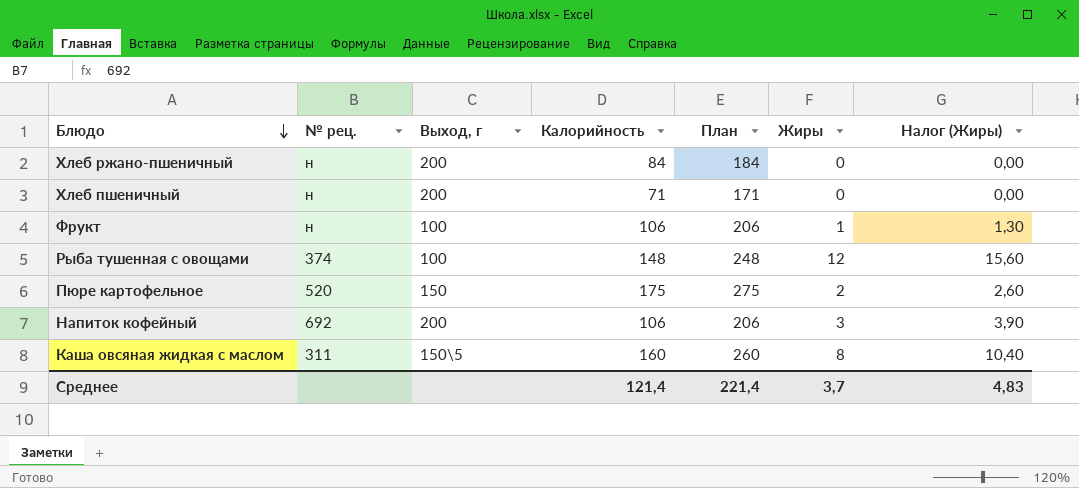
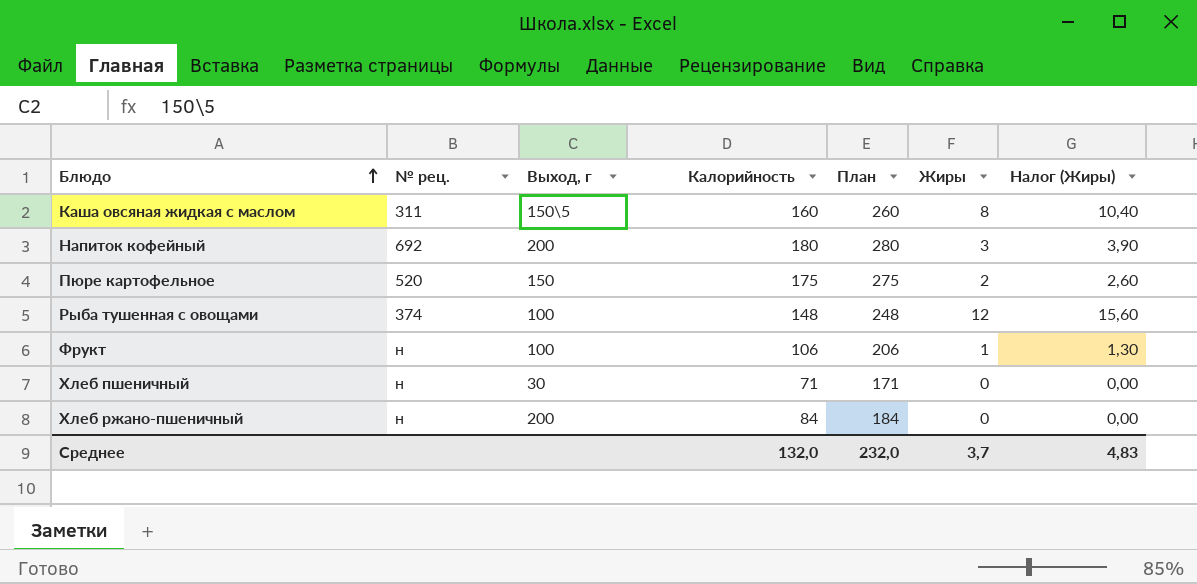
row order: Блюдо descending -> Блюдо ascending
Напиток кофейный | Калорийность: 106 -> 180
Напиток кофейный | План: 206 -> 280
Хлеб пшеничный | Выход, г: 200 -> 30
Среднее | Калорийность: 121,4 -> 132,0
Среднее | План: 221,4 -> 232,0

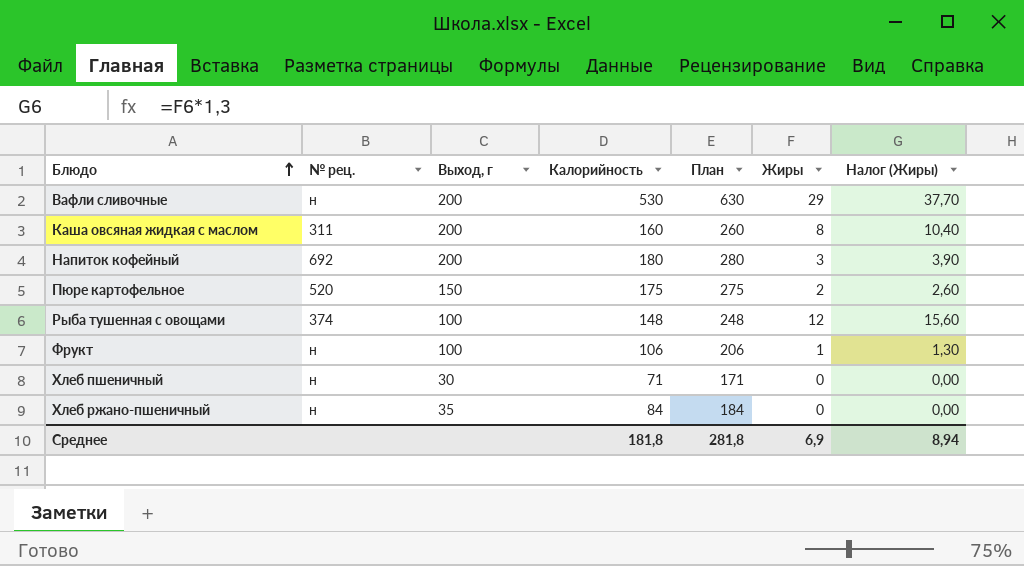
row Вафли сливочные: none -> н | 200 | 530 | 630 | 29 | 37,70
Каша овсяная жидкая с маслом | Выход, г: 150\5 -> 200
Хлеб ржано-пшеничный | Выход, г: 200 -> 35
Среднее | Калорийность: 132,0 -> 181,8
Среднее | План: 232,0 -> 281,8
Среднее | Жиры: 3,7 -> 6,9
Среднее | Налог (Жиры): 4,83 -> 8,94

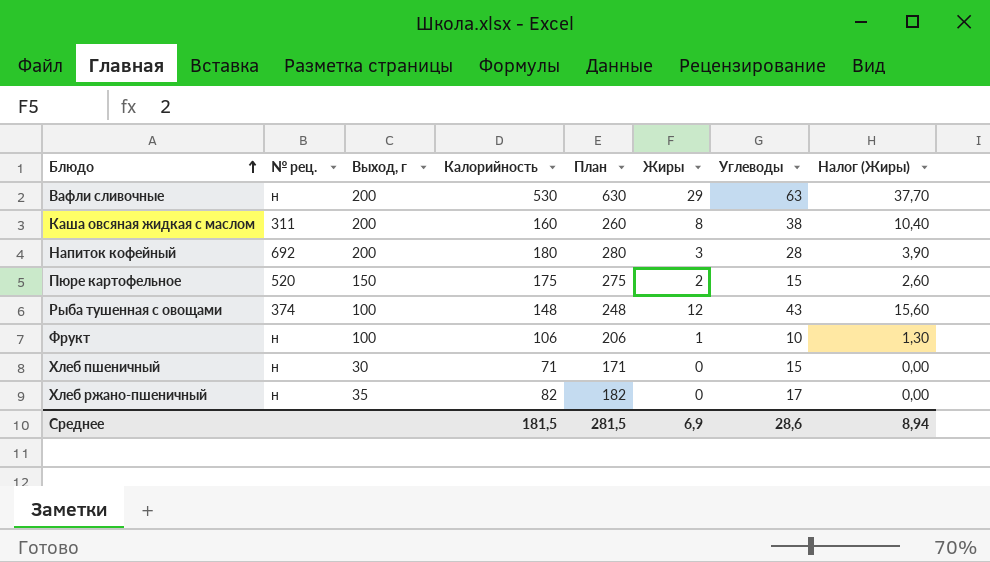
column Углеводы | position: none -> 7
Хлеб ржано-пшеничный | Калорийность: 84 -> 82
Хлеб ржано-пшеничный | План: 184 -> 182
Среднее | Калорийность: 181,8 -> 181,5
Среднее | План: 281,8 -> 281,5

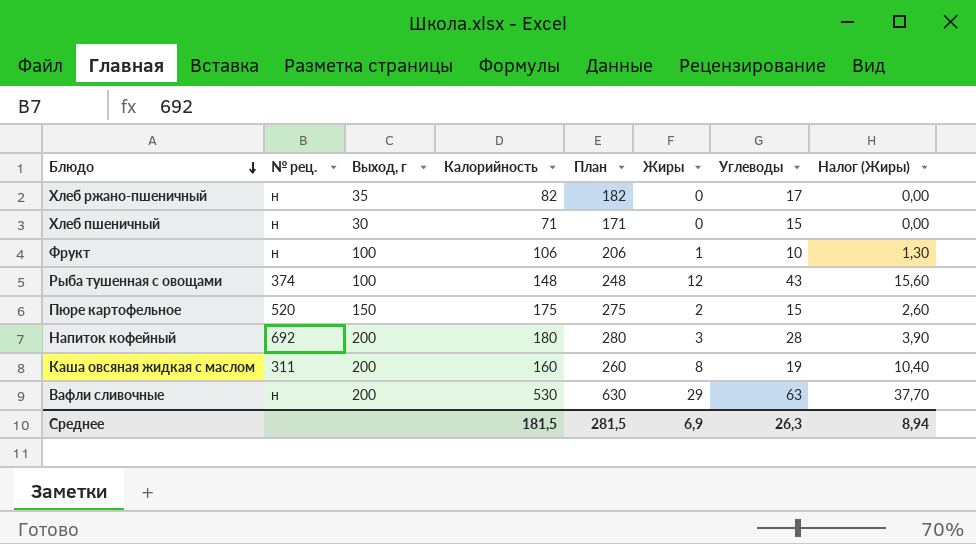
row order: Блюдо ascending -> Блюдо descending
Каша овсяная жидкая с маслом | Углеводы: 38 -> 19
Среднее | Углеводы: 28,6 -> 26,3

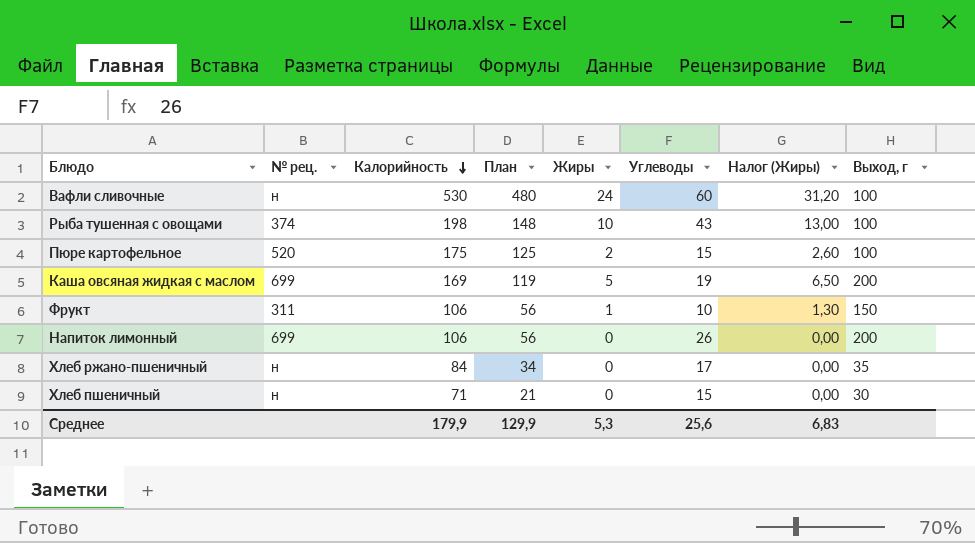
row order: Блюдо descending -> Калорийность descending
column План | formula: [Калорийность] + 100 -> [Калорийность] - 50
column Выход, г | position: 3 -> 8
row Напиток кофейный: 692 | 200 | 180 | 280 | 3 | 28 | 3,90 -> none
Вафли сливочные | Жиры: 29 -> 24
Вафли сливочные | Углеводы: 63 -> 60
Вафли сливочные | Налог (Жиры): 37,70 -> 31,20
Вафли сливочные | Выход, г: 200 -> 100
Рыба тушенная с овощами | Калорийность: 148 -> 198
Рыба тушенная с овощами | Жиры: 12 -> 10
Рыба тушенная с овощами | Налог (Жиры): 15,60 -> 13,00
Пюре картофельное | Выход, г: 150 -> 100
Каша овсяная жидкая с маслом | № рец.: 311 -> 699
Каша овсяная жидкая с маслом | Калорийность: 160 -> 169
Каша овсяная жидкая с маслом | Жиры: 8 -> 5
Каша овсяная жидкая с маслом | Налог (Жиры): 10,40 -> 6,50
Фрукт | № рец.: н -> 311
Фрукт | Выход, г: 100 -> 150
row Напиток лимонный: none -> 699 | 106 | 56 | 0 | 26 | 0,00 | 200
Хлеб ржано-пшеничный | Калорийность: 82 -> 84
Среднее | Калорийность: 181,5 -> 179,9
Среднее | План: 281,5 -> 129,9
Среднее | Жиры: 6,9 -> 5,3
Среднее | Углеводы: 26,3 -> 25,6
Среднее | Налог (Жиры): 8,94 -> 6,83

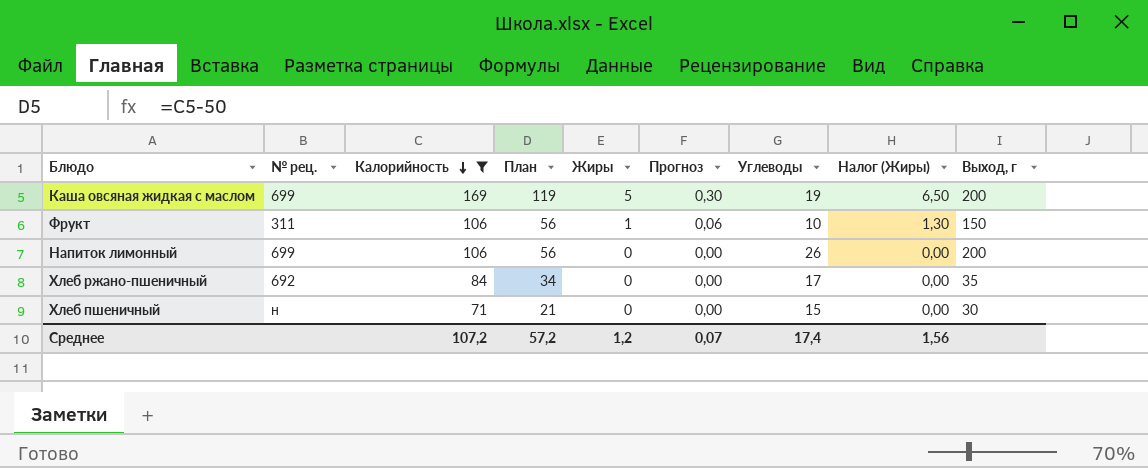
filter: none -> Калорийность <= 169
column Прогноз | formula: none -> [Жиры] * 0,06
Хлеб ржано-пшеничный | № рец.: н -> 692
Среднее | Калорийность: 179,9 -> 107,2
Среднее | План: 129,9 -> 57,2
Среднее | Жиры: 5,3 -> 1,2
Среднее | Углеводы: 25,6 -> 17,4
Среднее | Налог (Жиры): 6,83 -> 1,56

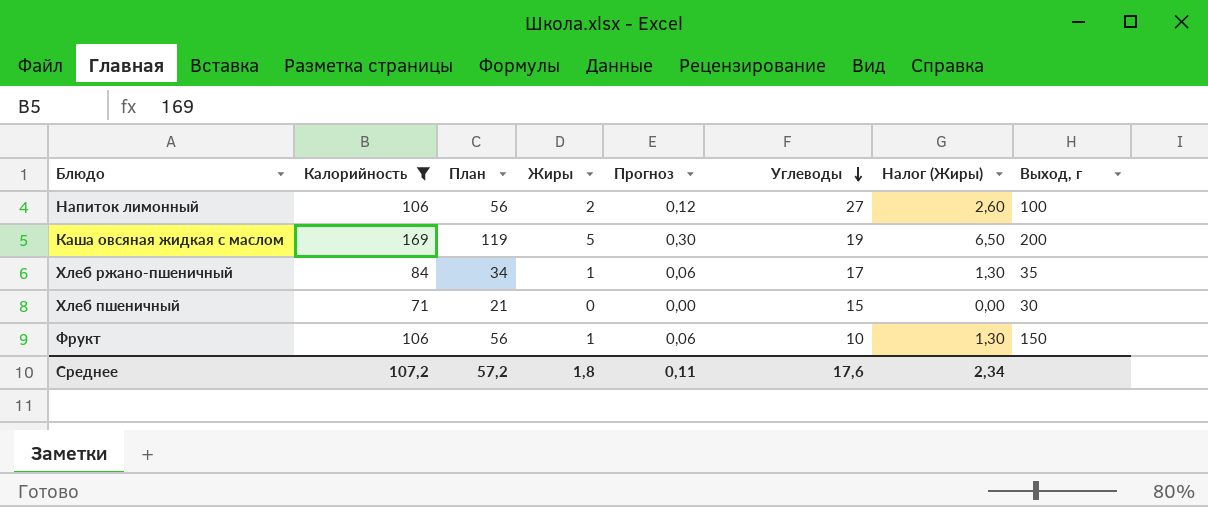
row order: Калорийность descending -> Углеводы descending
column № рец. | position: 2 -> none
Напиток лимонный | Жиры: 0 -> 2
Напиток лимонный | Прогноз: 0,00 -> 0,12
Напиток лимонный | Углеводы: 26 -> 27
Напиток лимонный | Налог (Жиры): 0,00 -> 2,60
Напиток лимонный | Выход, г: 200 -> 100
Хлеб ржано-пшеничный | Жиры: 0 -> 1
Хлеб ржано-пшеничный | Прогноз: 0,00 -> 0,06
Хлеб ржано-пшеничный | Налог (Жиры): 0,00 -> 1,30
Среднее | Жиры: 1,2 -> 1,8
Среднее | Прогноз: 0,07 -> 0,11
Среднее | Углеводы: 17,4 -> 17,6
Среднее | Налог (Жиры): 1,56 -> 2,34

